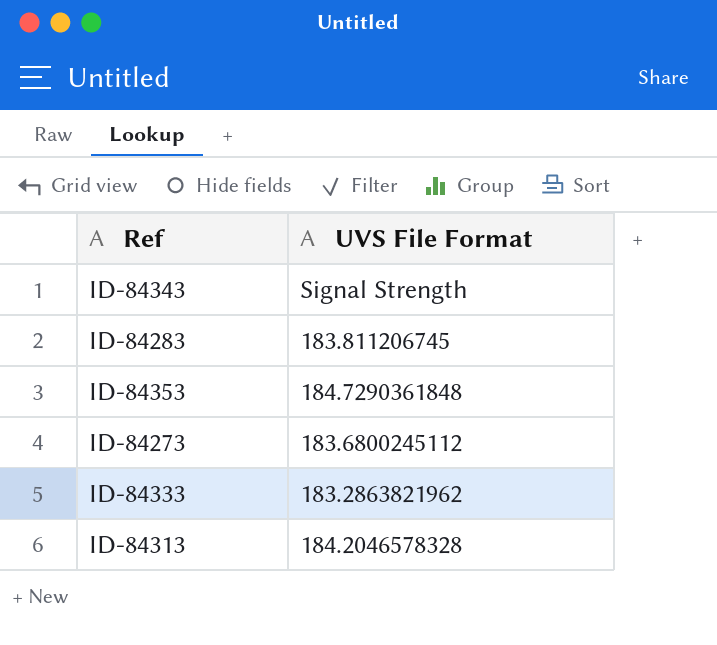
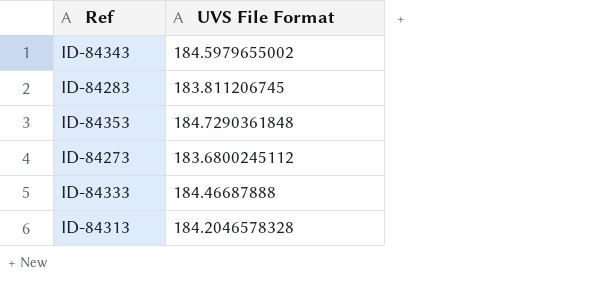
ID-84343 | UVS File Format: Signal Strength -> 184.5979655002
ID-84333 | UVS File Format: 183.2863821962 -> 184.46687888

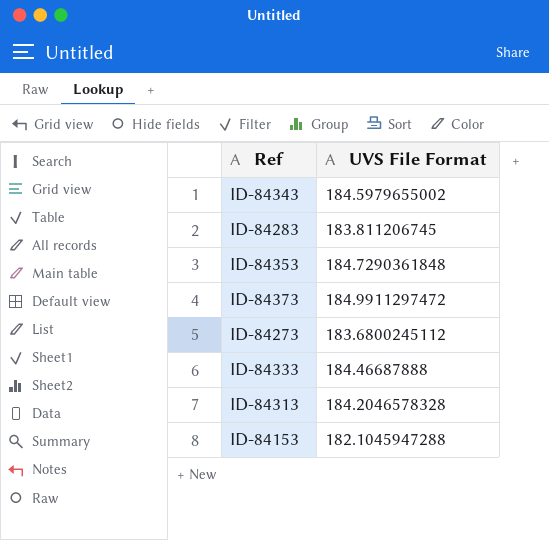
row ID-84373: none -> 184.9911297472
row ID-84153: none -> 182.1045947288

